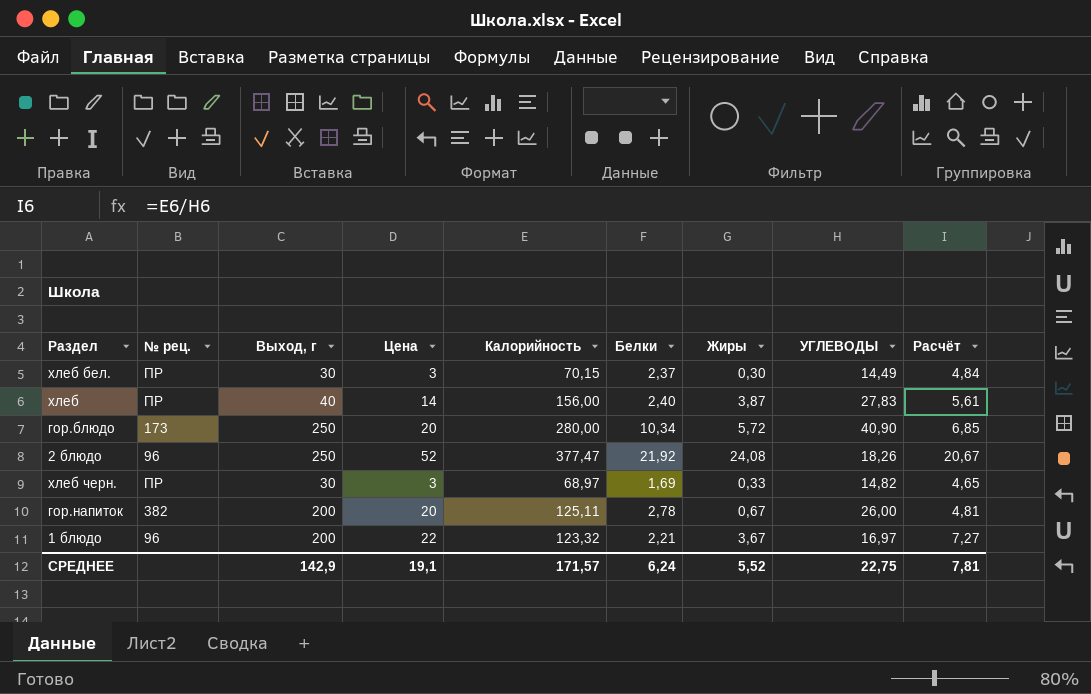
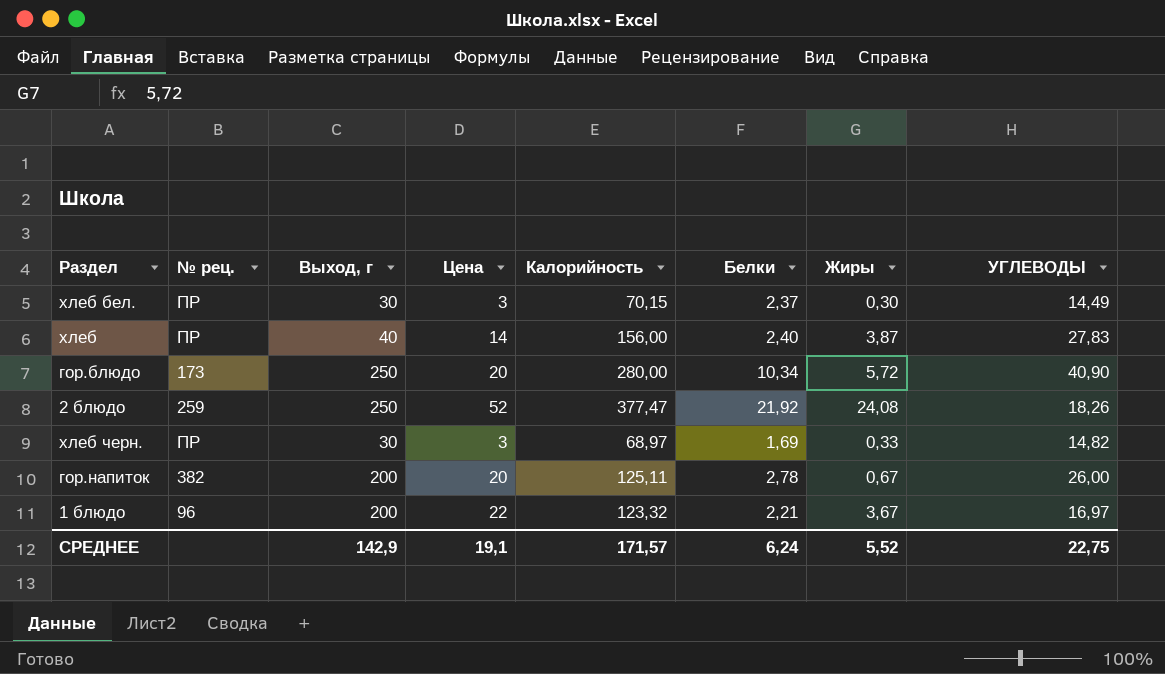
column Расчёт | formula: [Калорийность] / [УГЛЕВОДЫ] -> none
2 блюдо | № рец.: 96 -> 259

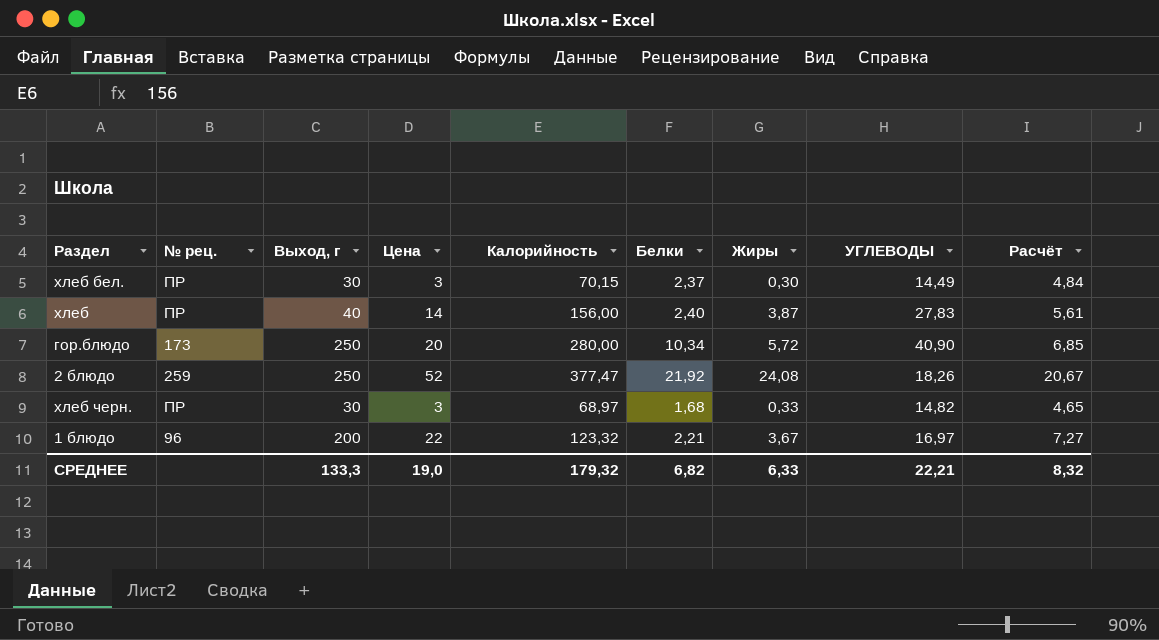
column Расчёт | formula: none -> [Калорийность] / [УГЛЕВОДЫ]
row гор.напиток: 382 | 200 | 20 | 125,11 | 2,78 | 0,67 | 26,00 -> none
хлеб черн. | Белки: 1,69 -> 1,68
СРЕДНЕЕ | Выход, г: 142,9 -> 133,3
СРЕДНЕЕ | Цена: 19,1 -> 19,0
СРЕДНЕЕ | Калорийность: 171,57 -> 179,32
СРЕДНЕЕ | Белки: 6,24 -> 6,82
СРЕДНЕЕ | Жиры: 5,52 -> 6,33
СРЕДНЕЕ | УГЛЕВОДЫ: 22,75 -> 22,21

